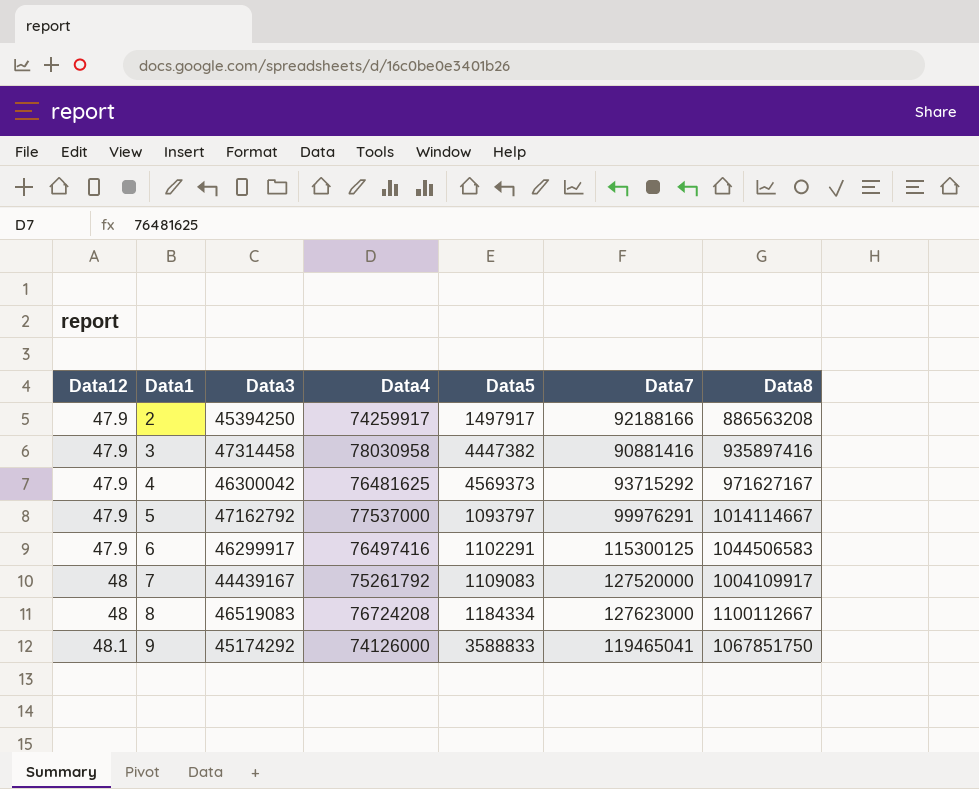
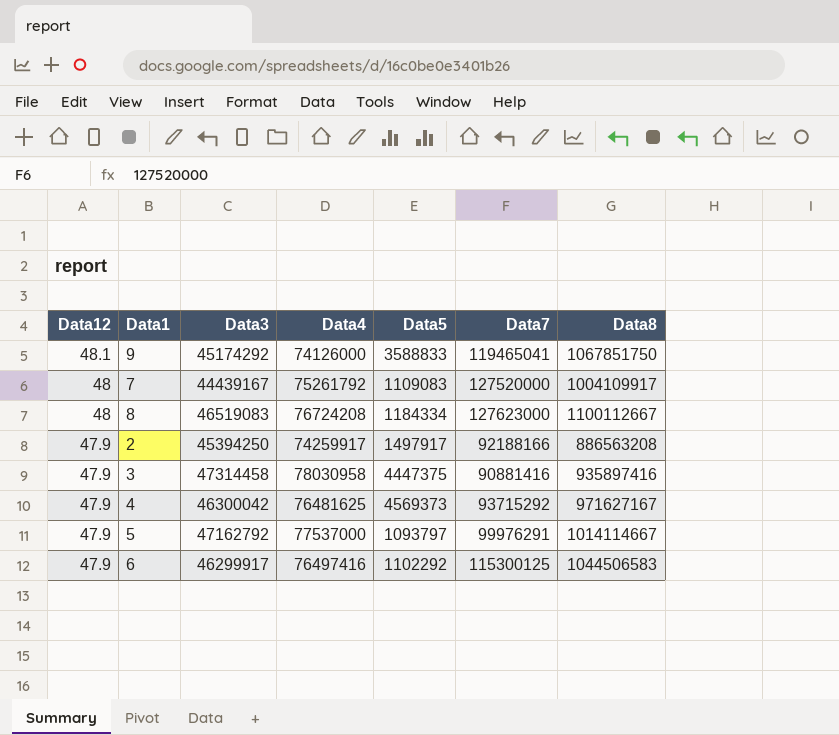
row order: Data12 ascending -> Data12 descending
3 | Data5: 4447382 -> 4447375
6 | Data5: 1102291 -> 1102292

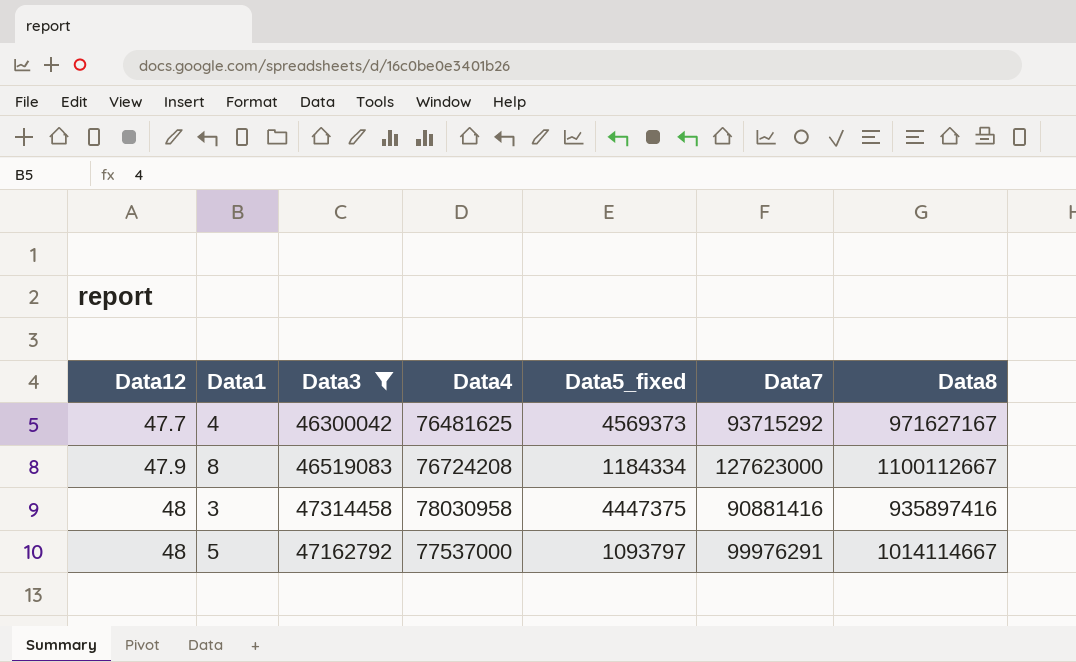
filter: none -> Data3 >= 46300042
row order: Data12 descending -> Data12 ascending
column name: Data5 -> Data5_fixed
4 | Data12: 47.9 -> 47.7
8 | Data12: 48 -> 47.9
3 | Data12: 47.9 -> 48
5 | Data12: 47.9 -> 48

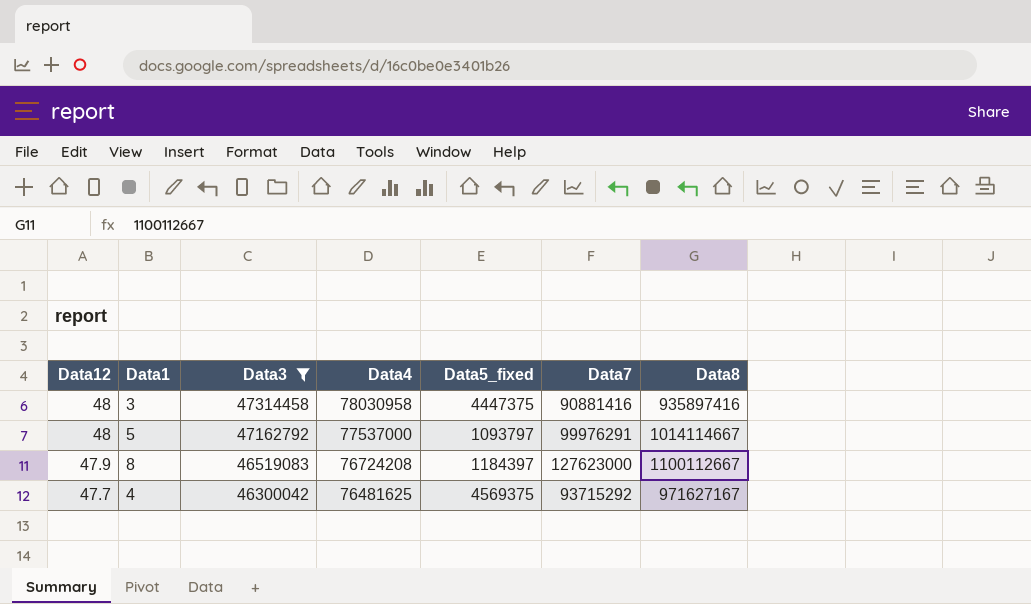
row order: Data12 ascending -> Data12 descending
8 | Data5_fixed: 1184334 -> 1184397
4 | Data5_fixed: 4569373 -> 4569375

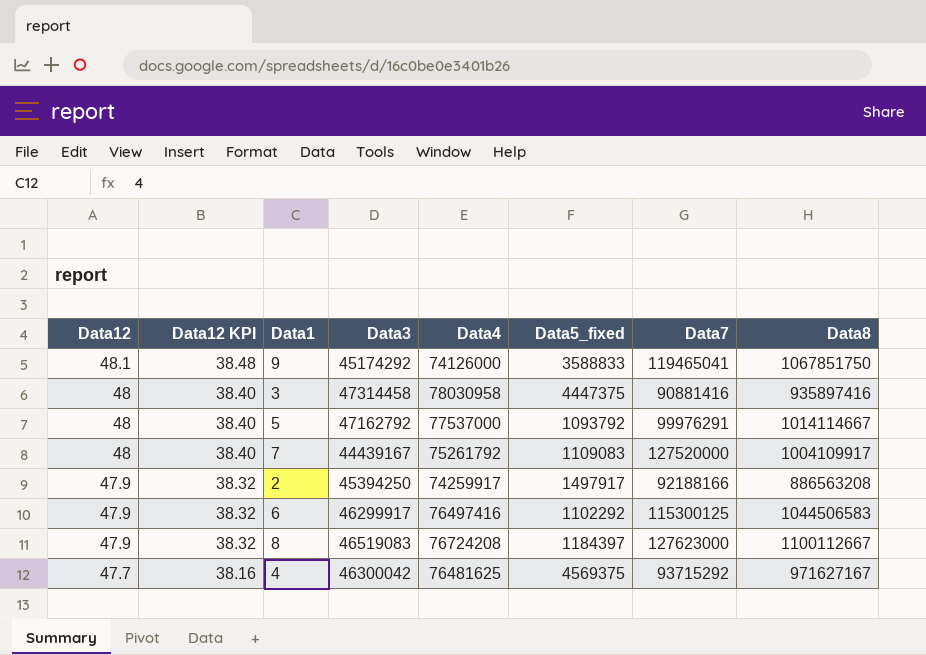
filter: Data3 >= 46300042 -> none
column Data12 KPI | formula: none -> [Data12] * 0.8
5 | Data5_fixed: 1093797 -> 1093792

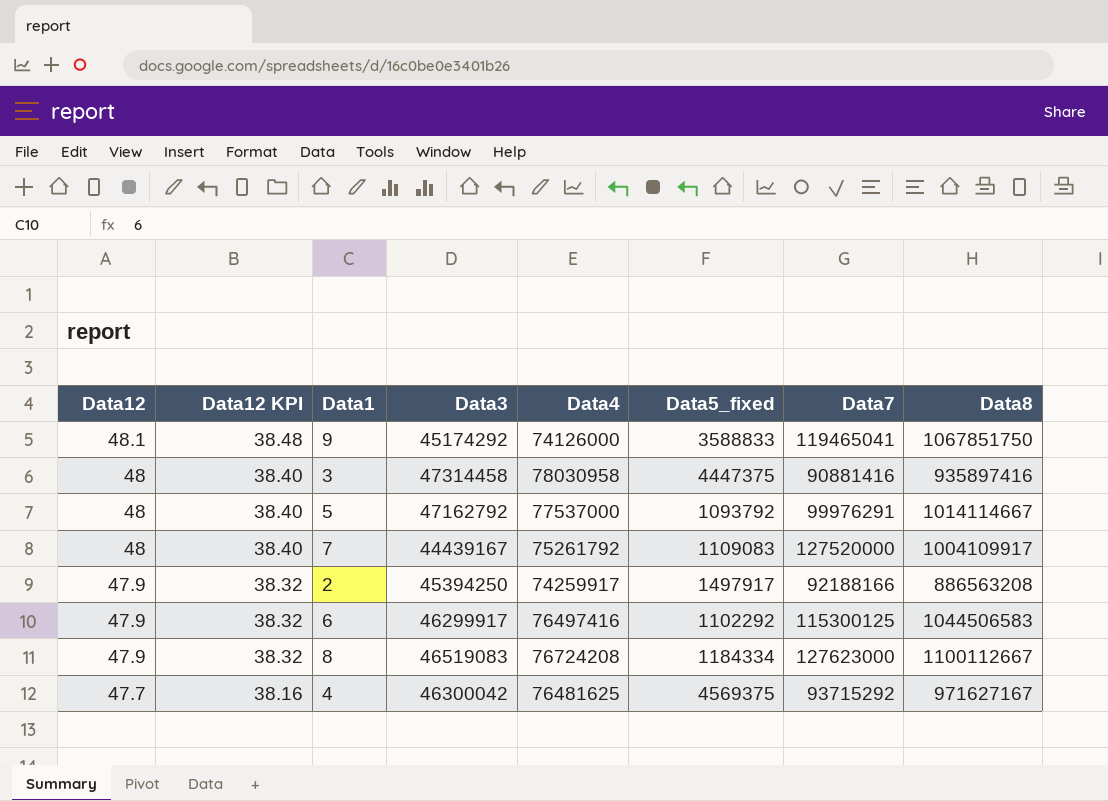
8 | Data5_fixed: 1184397 -> 1184334

